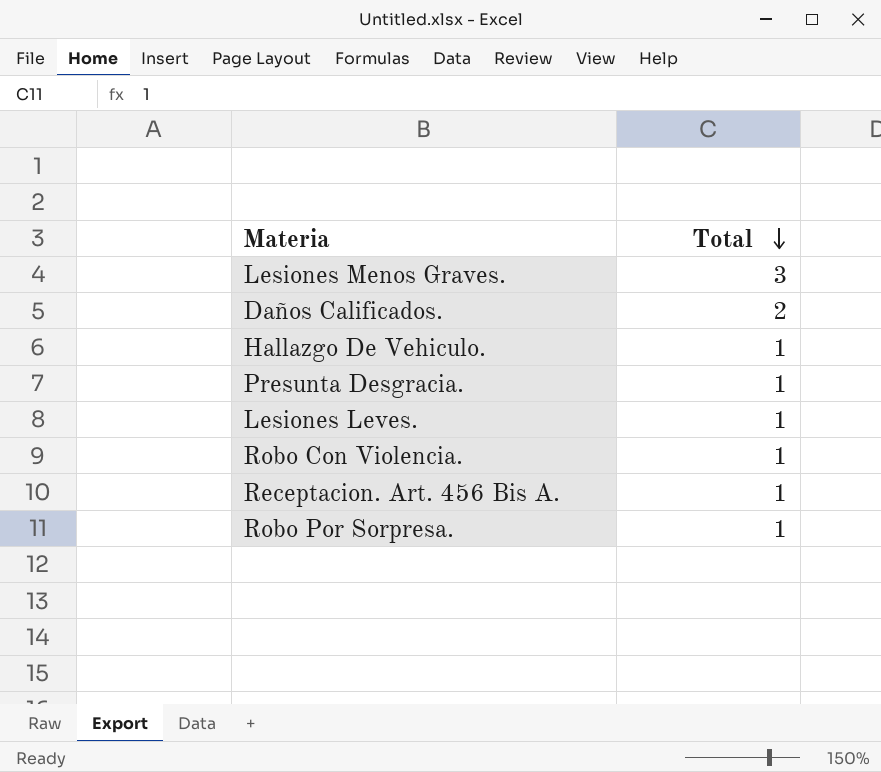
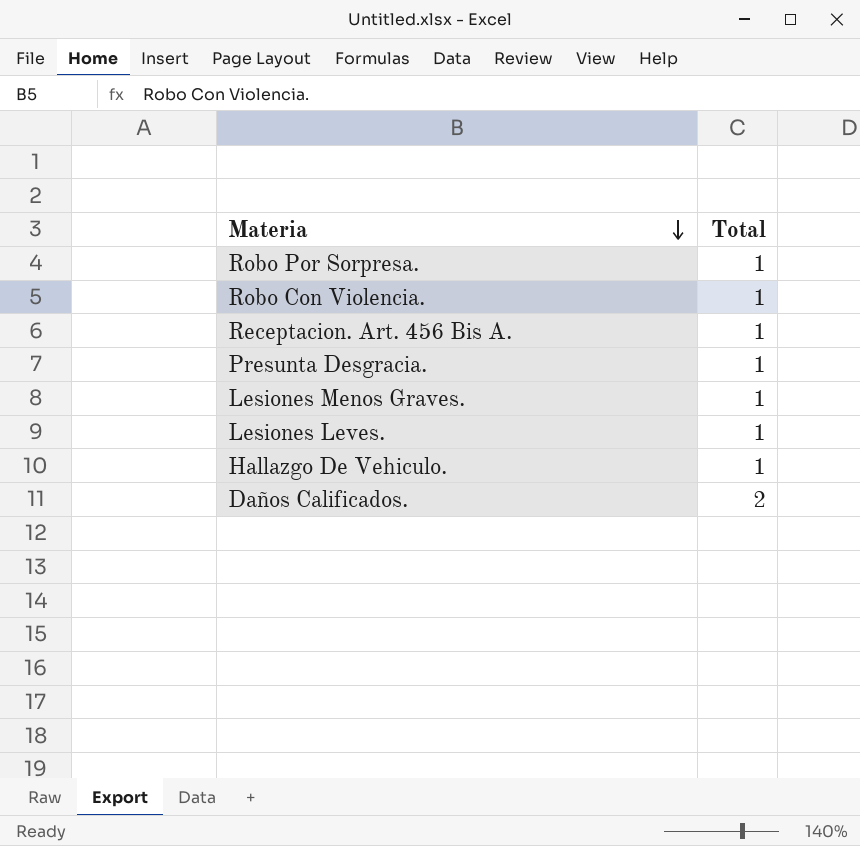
row order: Total descending -> Materia descending
Lesiones Menos Graves. | Total: 3 -> 1

